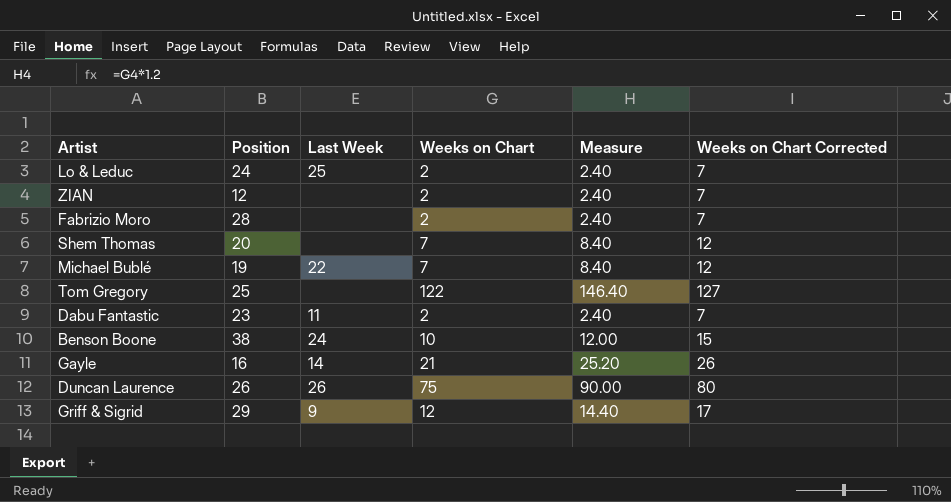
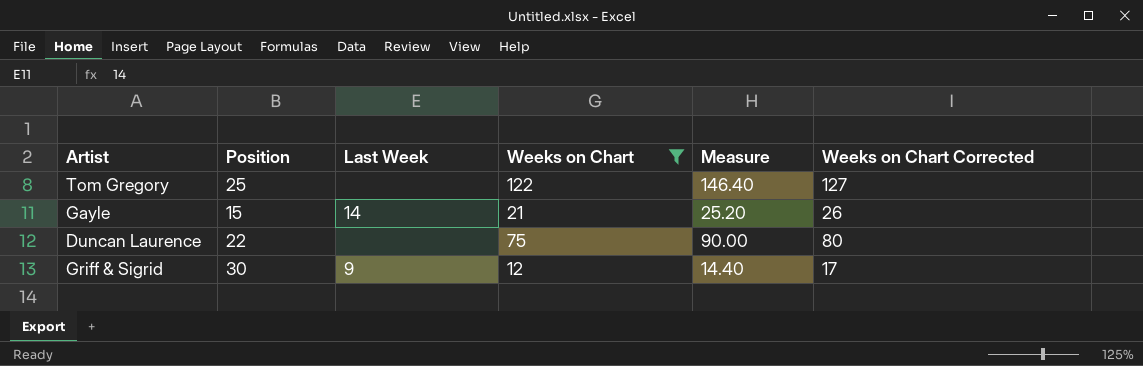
filter: none -> Weeks on Chart >= 12
Gayle | Position: 16 -> 15
Duncan Laurence | Position: 26 -> 22
Duncan Laurence | Last Week: 26 -> none
Griff & Sigrid | Position: 29 -> 30

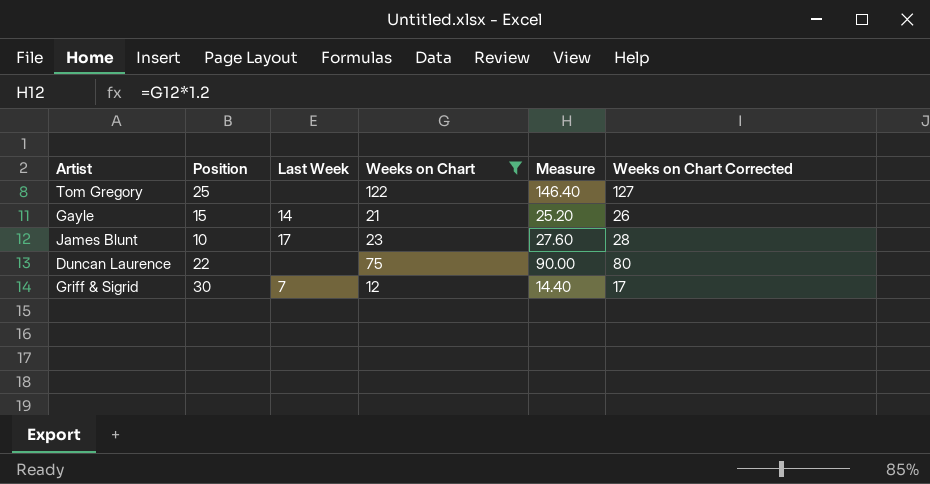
row James Blunt: none -> 10 | 17 | 23 | 27.60 | 28
Griff & Sigrid | Last Week: 9 -> 7

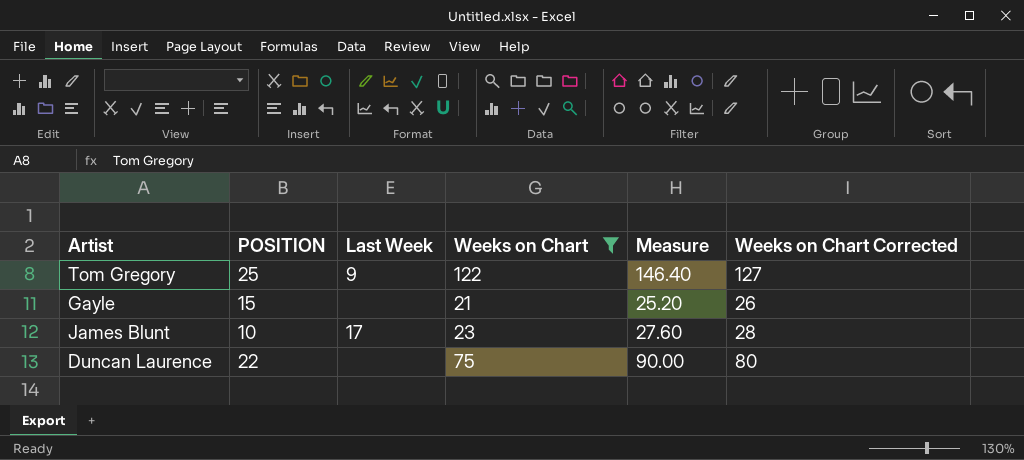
column name: Position -> POSITION
row Griff & Sigrid: 30 | 7 | 12 | 14.40 | 17 -> none
Tom Gregory | Last Week: none -> 9
Gayle | Last Week: 14 -> none

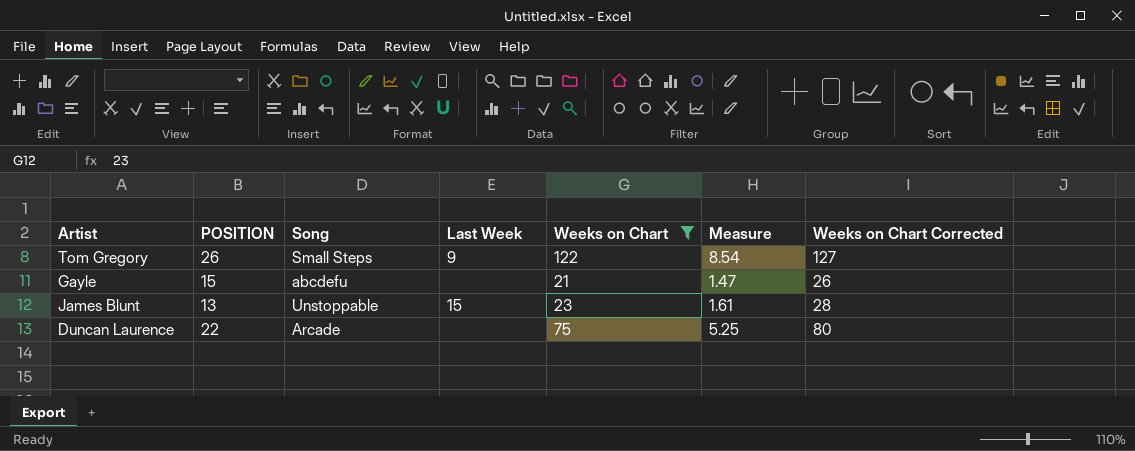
column Song | position: none -> 3
column Measure | formula: [Weeks on Chart] * 1.2 -> [Weeks on Chart] * 0.07
Tom Gregory | POSITION: 25 -> 26
James Blunt | POSITION: 10 -> 13
James Blunt | Last Week: 17 -> 15

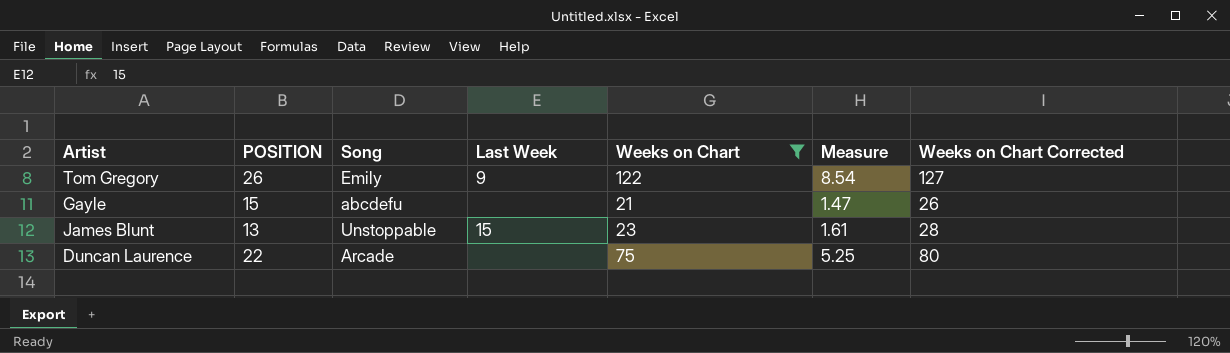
Tom Gregory | Song: Small Steps -> Emily

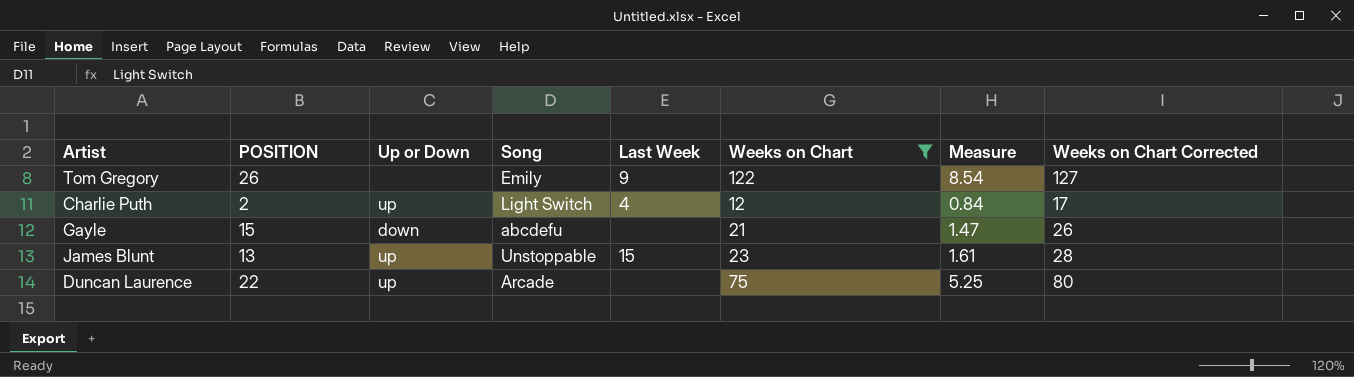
column Up or Down | position: none -> 3
row Charlie Puth: none -> 2 | up | Light Switch | 4 | 12 | 0.84 | 17

